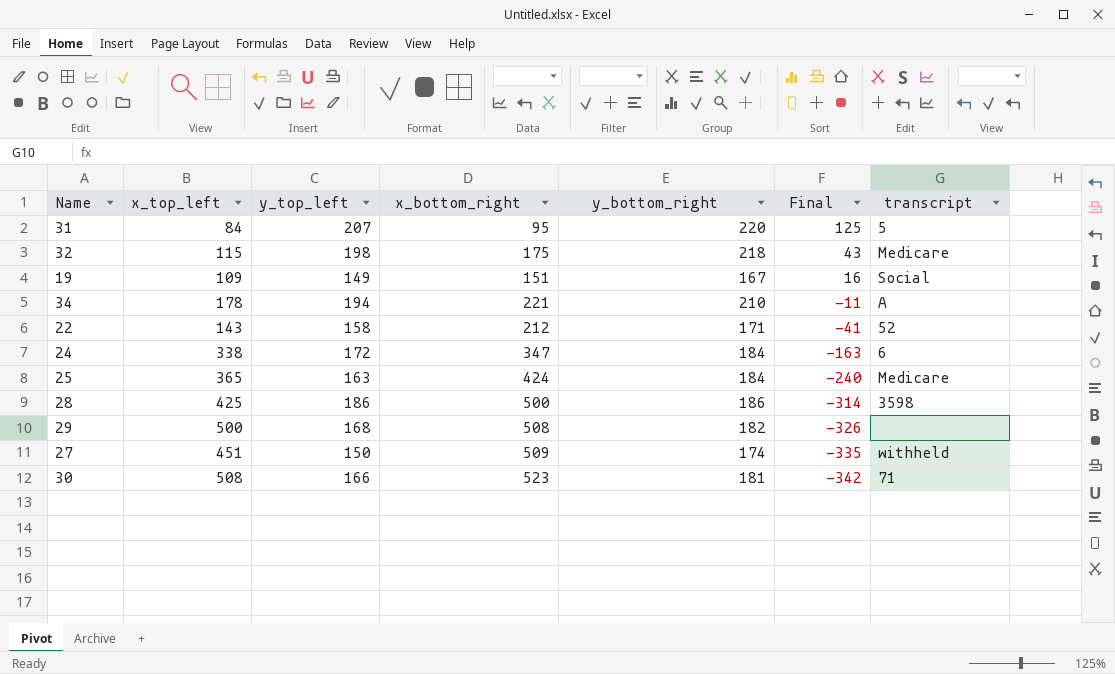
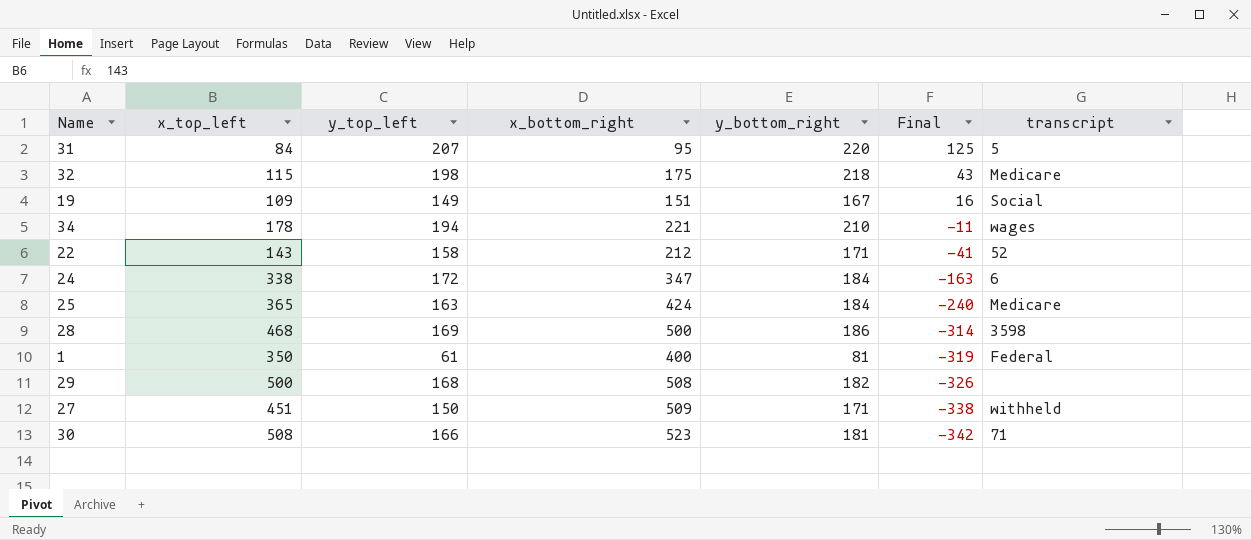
34 | transcript: A -> wages
28 | x_top_left: 425 -> 468
28 | y_top_left: 186 -> 169
row 1: none -> 350 | 61 | 400 | 81 | -319 | Federal
27 | y_bottom_right: 174 -> 171
27 | Final: -335 -> -338

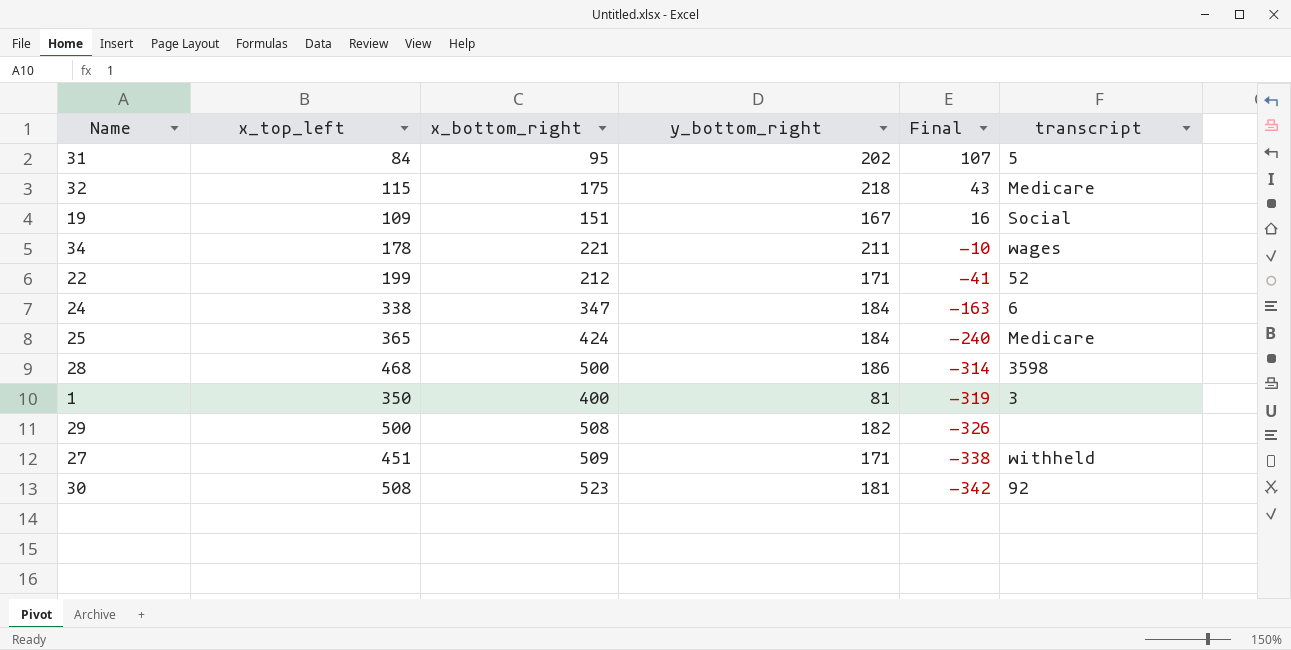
column y_top_left | position: 3 -> none
31 | y_bottom_right: 220 -> 202
31 | Final: 125 -> 107
34 | y_bottom_right: 210 -> 211
34 | Final: -11 -> -10
22 | x_top_left: 143 -> 199
1 | transcript: Federal -> 3
30 | transcript: 71 -> 92

